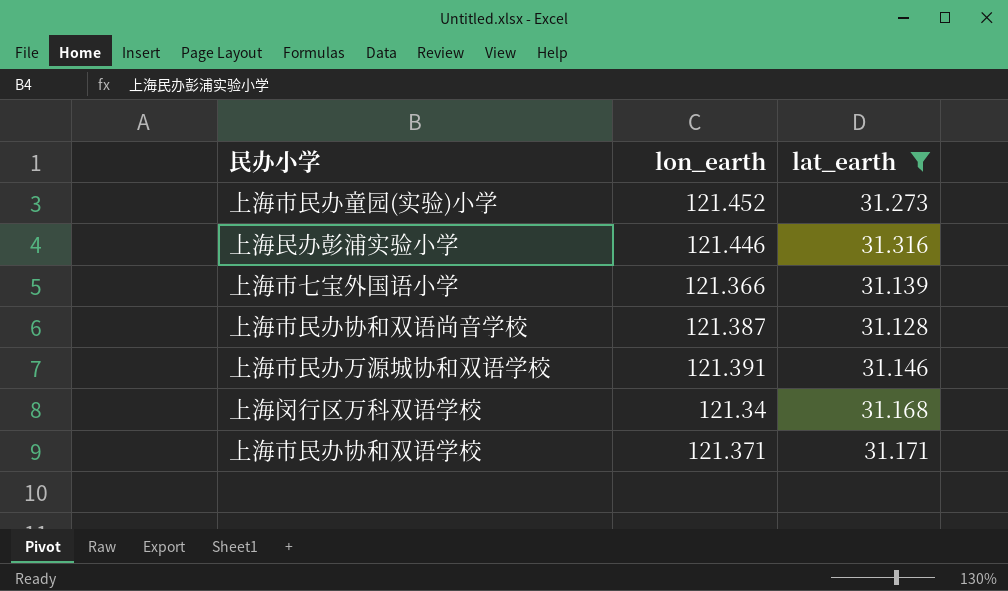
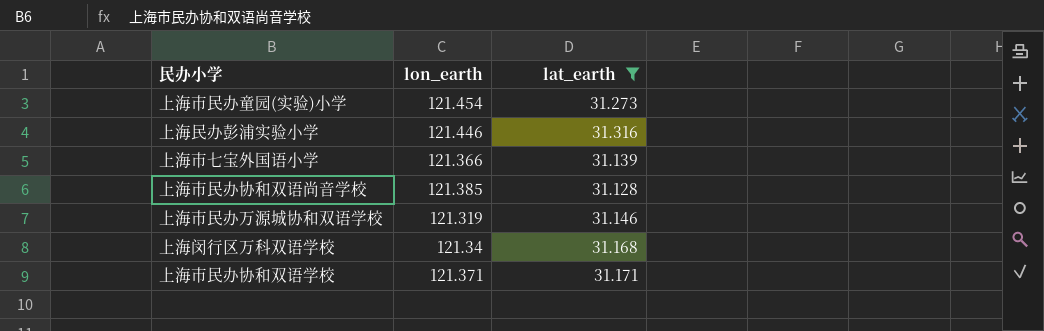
上海市民办童园(实验)小学 | lon_earth: 121.452 -> 121.454
上海市民办协和双语尚音学校 | lon_earth: 121.387 -> 121.385
上海市民办万源城协和双语学校 | lon_earth: 121.391 -> 121.319

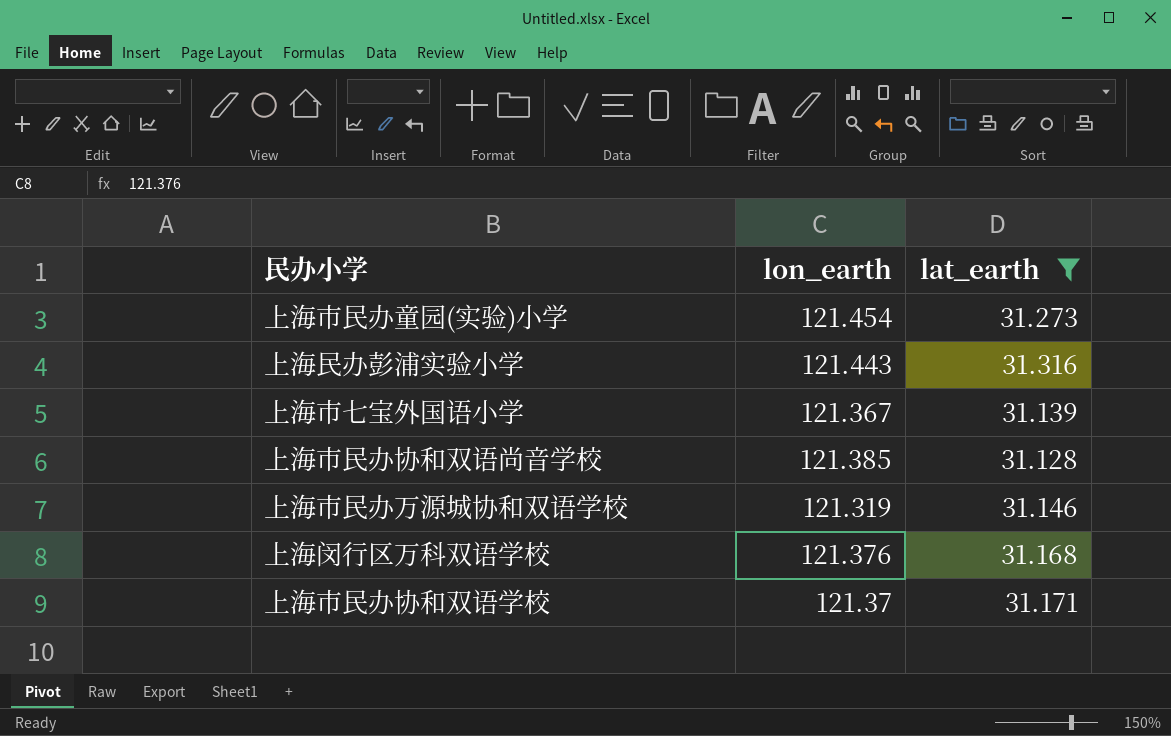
上海民办彭浦实验小学 | lon_earth: 121.446 -> 121.443
上海市七宝外国语小学 | lon_earth: 121.366 -> 121.367
上海闵行区万科双语学校 | lon_earth: 121.34 -> 121.376
上海市民办协和双语学校 | lon_earth: 121.371 -> 121.37

